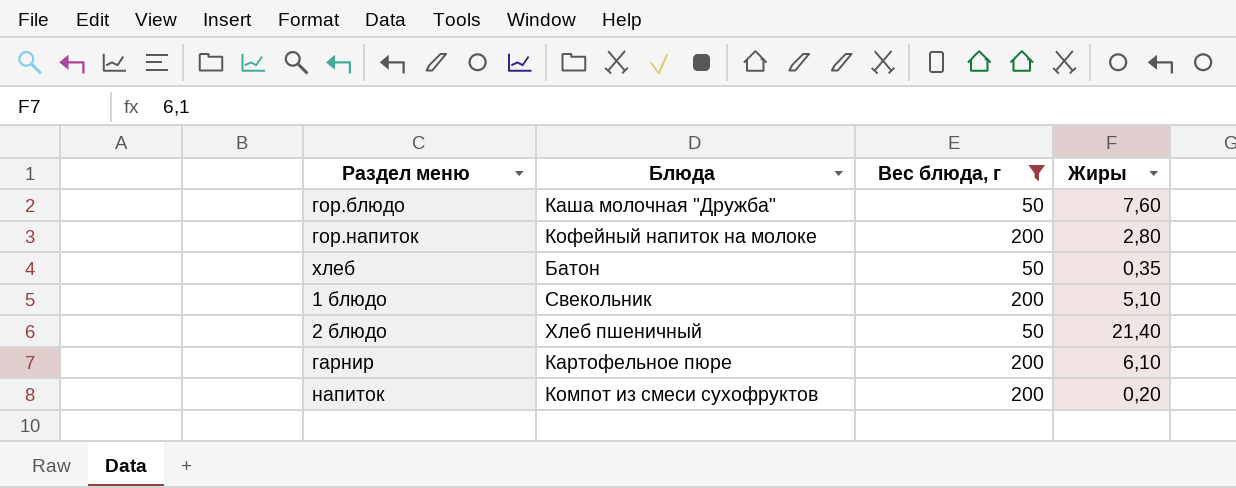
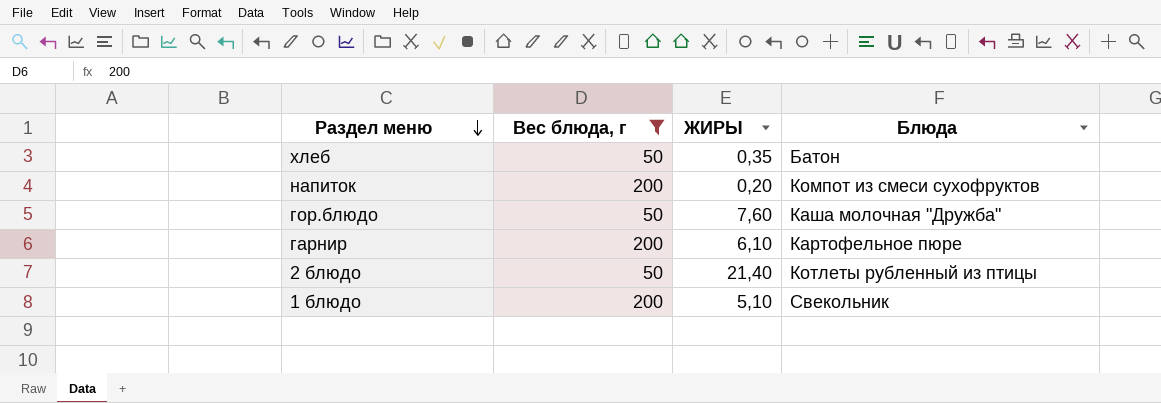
row order: none -> Раздел меню descending
column name: Жиры -> ЖИРЫ
column Блюда | position: 2 -> 4
row гор.напиток: Кофейный напиток на молоке | 200 | 2,80 -> none
2 блюдо | Блюда: Хлеб пшеничный -> Котлеты рубленный из птицы

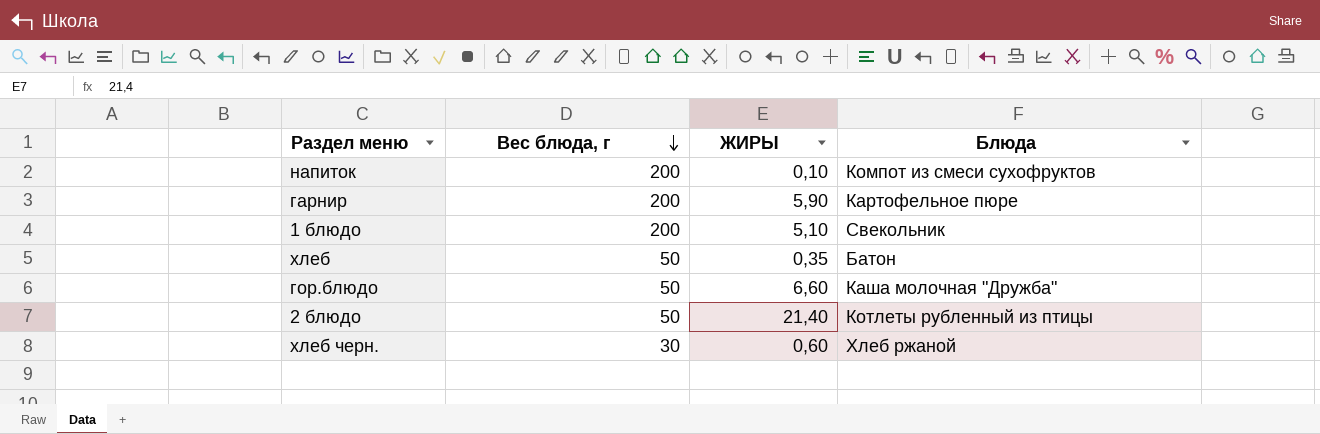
filter: Вес блюда, г != 30 -> none
row order: Раздел меню descending -> Вес блюда, г descending
напиток | ЖИРЫ: 0,20 -> 0,10
гарнир | ЖИРЫ: 6,10 -> 5,90
гор.блюдо | ЖИРЫ: 7,60 -> 6,60

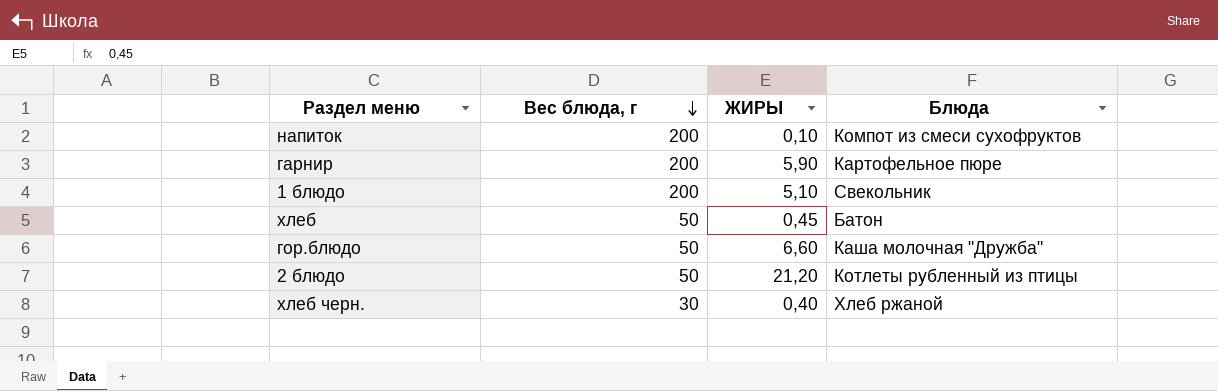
хлеб | ЖИРЫ: 0,35 -> 0,45
2 блюдо | ЖИРЫ: 21,40 -> 21,20
хлеб черн. | ЖИРЫ: 0,60 -> 0,40

